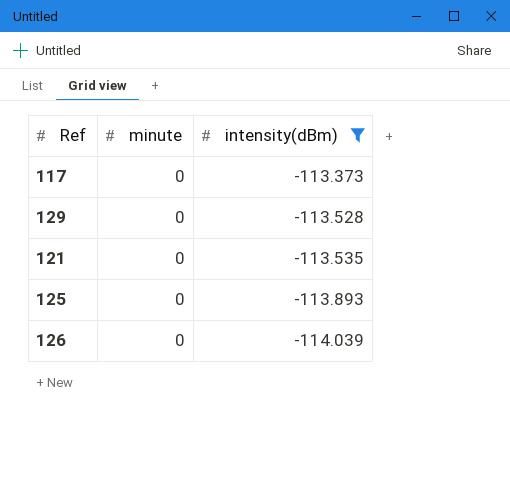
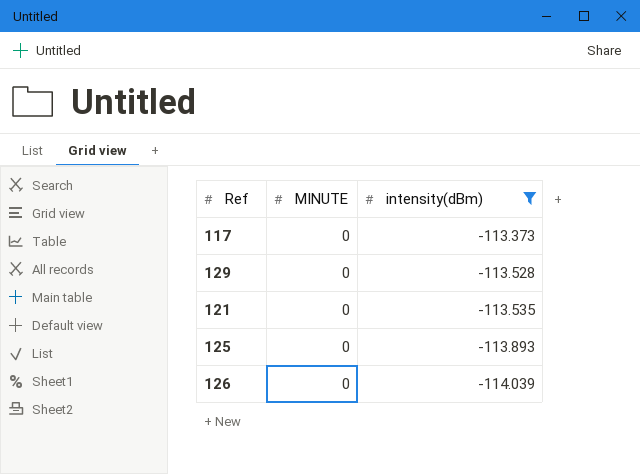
column name: minute -> MINUTE

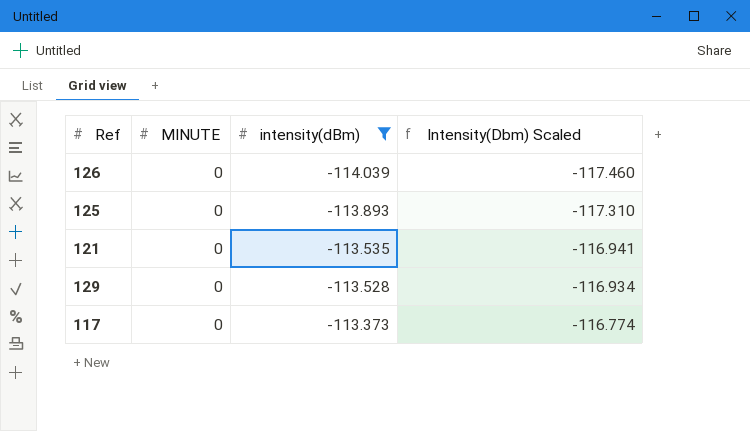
row order: intensity(dBm) descending -> intensity(dBm) ascending
column Intensity(Dbm) Scaled | formula: none -> [intensity(dBm)] * 1.03

